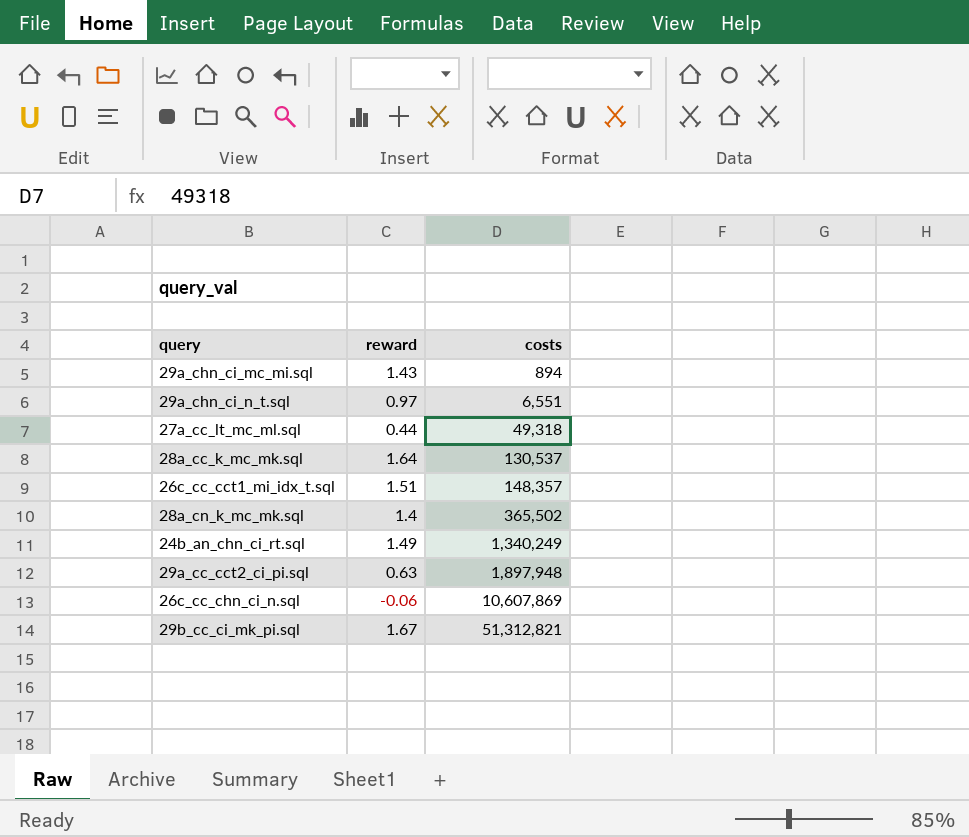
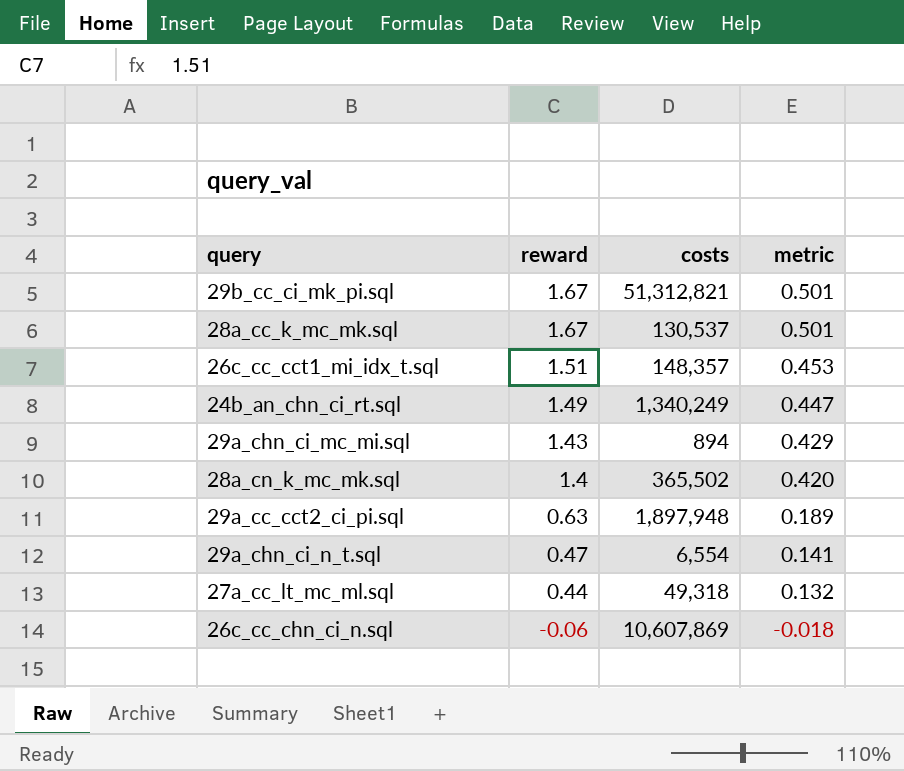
row order: costs ascending -> reward descending
column metric | formula: none -> [reward] * 0.3
28a_cc_k_mc_mk.sql | reward: 1.64 -> 1.67
29a_chn_ci_n_t.sql | reward: 0.97 -> 0.47
29a_chn_ci_n_t.sql | costs: 6,551 -> 6,554

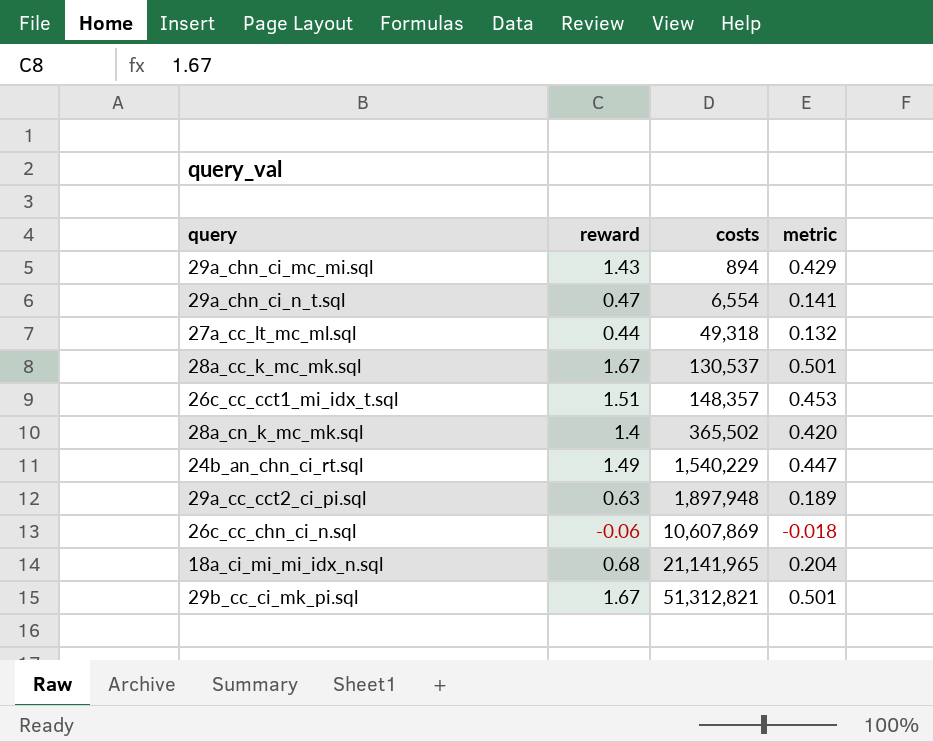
row order: reward descending -> costs ascending
24b_an_chn_ci_rt.sql | costs: 1,340,249 -> 1,540,229
row 18a_ci_mi_mi_idx_n.sql: none -> 0.68 | 21,141,965 | 0.204

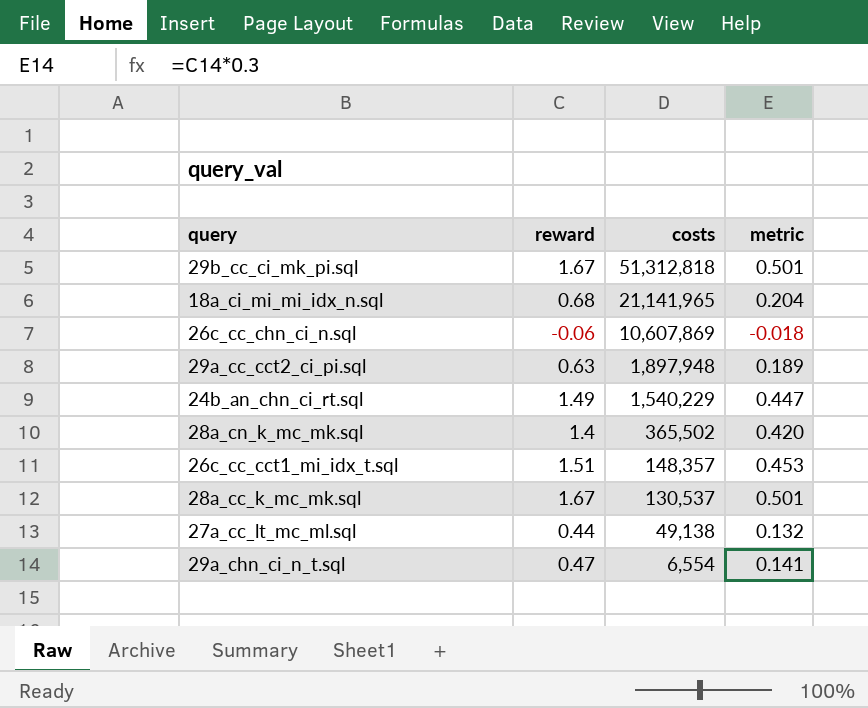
row order: costs ascending -> costs descending
row 29a_chn_ci_mc_mi.sql: 1.43 | 894 | 0.429 -> none
29b_cc_ci_mk_pi.sql | costs: 51,312,821 -> 51,312,818
27a_cc_lt_mc_ml.sql | costs: 49,318 -> 49,138

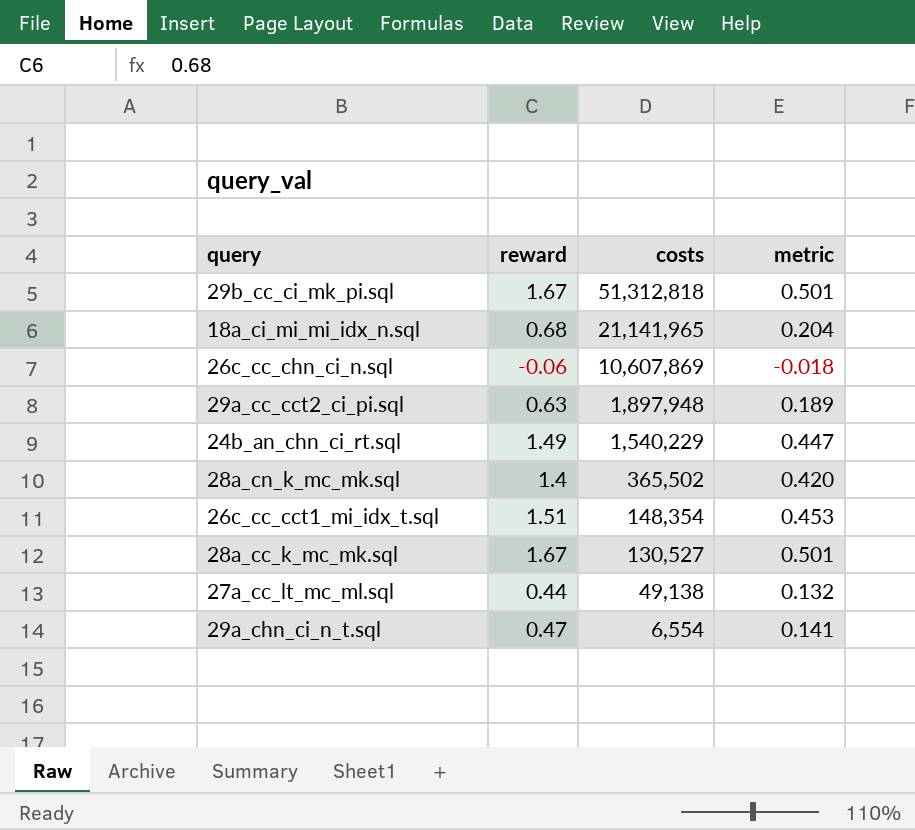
26c_cc_cct1_mi_idx_t.sql | costs: 148,357 -> 148,354
28a_cc_k_mc_mk.sql | costs: 130,537 -> 130,527

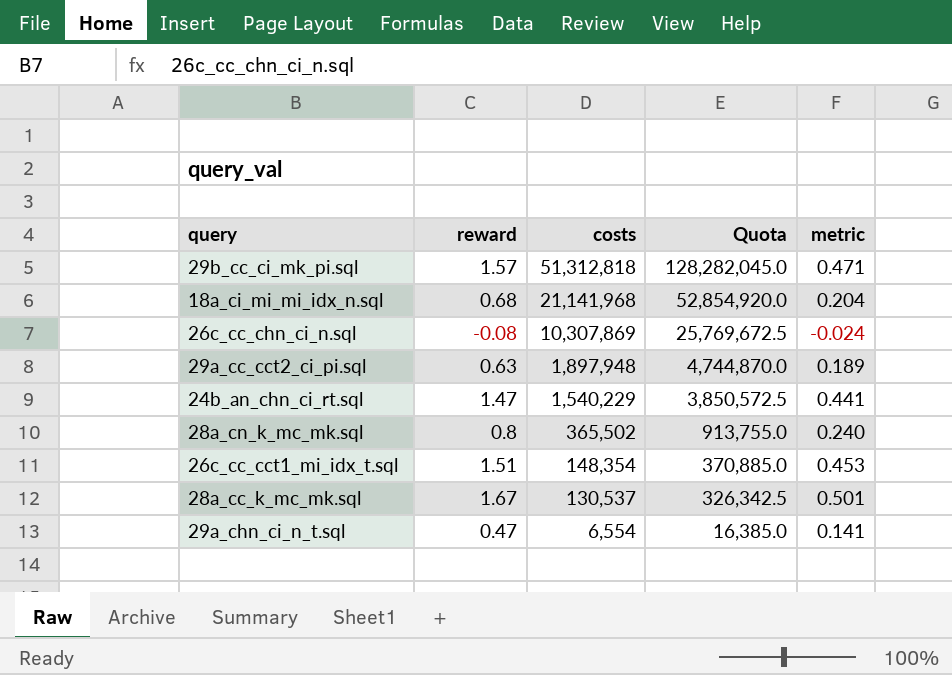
column Quota | formula: none -> [costs] * 2.5
row 27a_cc_lt_mc_ml.sql: 0.44 | 49,138 | 0.132 -> none
29b_cc_ci_mk_pi.sql | reward: 1.67 -> 1.57
29b_cc_ci_mk_pi.sql | metric: 0.501 -> 0.471
18a_ci_mi_mi_idx_n.sql | costs: 21,141,965 -> 21,141,968
26c_cc_chn_ci_n.sql | reward: -0.06 -> -0.08
26c_cc_chn_ci_n.sql | costs: 10,607,869 -> 10,307,869
26c_cc_chn_ci_n.sql | metric: -0.018 -> -0.024
24b_an_chn_ci_rt.sql | reward: 1.49 -> 1.47
24b_an_chn_ci_rt.sql | metric: 0.447 -> 0.441
28a_cn_k_mc_mk.sql | reward: 1.4 -> 0.8
28a_cn_k_mc_mk.sql | metric: 0.420 -> 0.240
28a_cc_k_mc_mk.sql | costs: 130,527 -> 130,537

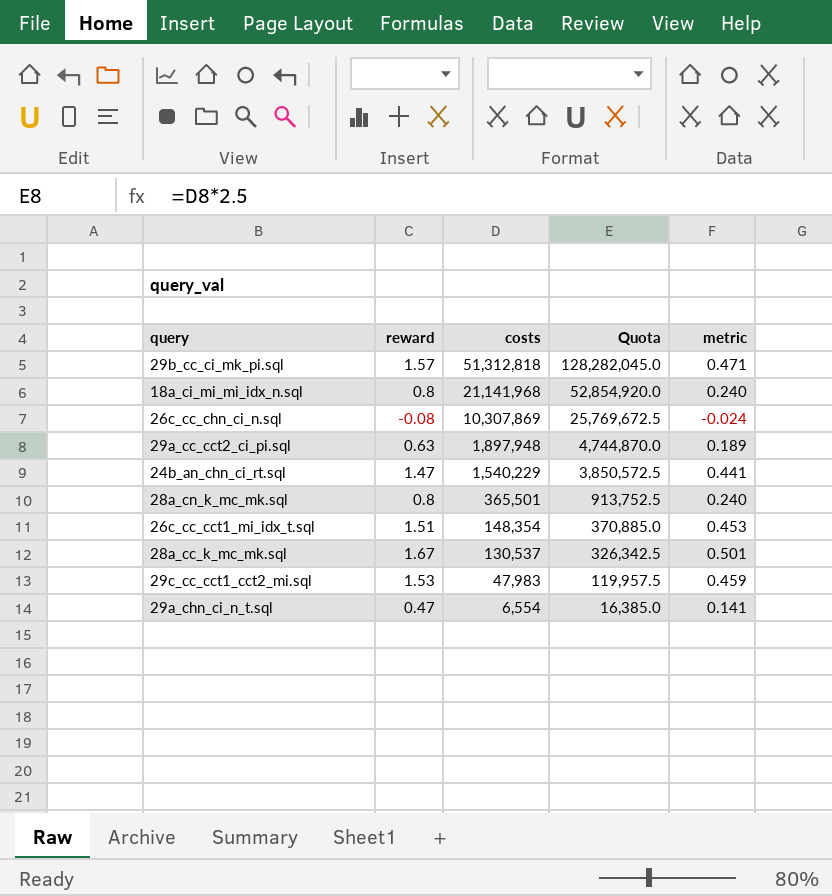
18a_ci_mi_mi_idx_n.sql | reward: 0.68 -> 0.8
18a_ci_mi_mi_idx_n.sql | metric: 0.204 -> 0.240
28a_cn_k_mc_mk.sql | costs: 365,502 -> 365,501
28a_cn_k_mc_mk.sql | Quota: 913,755.0 -> 913,752.5
row 29c_cc_cct1_cct2_mi.sql: none -> 1.53 | 47,983 | 119,957.5 | 0.459

